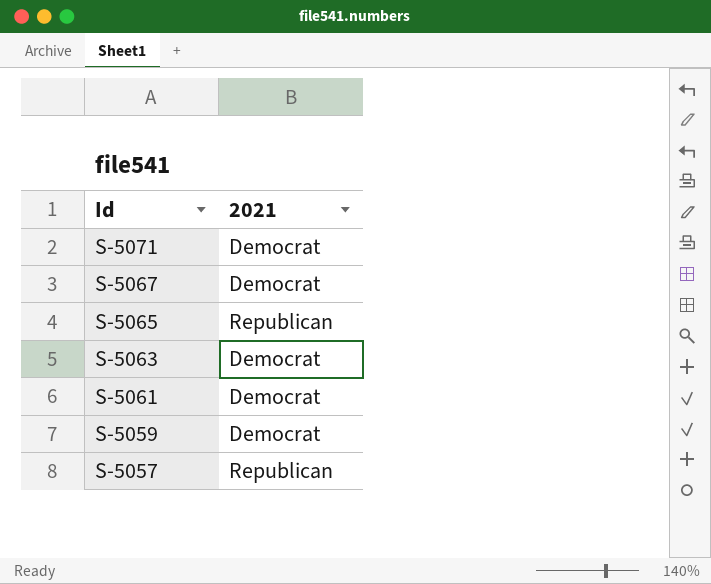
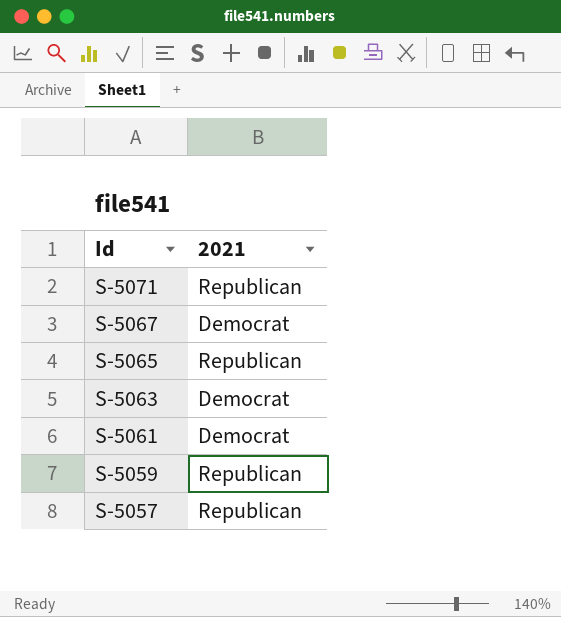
S-5071 | 2021: Democrat -> Republican
S-5059 | 2021: Democrat -> Republican

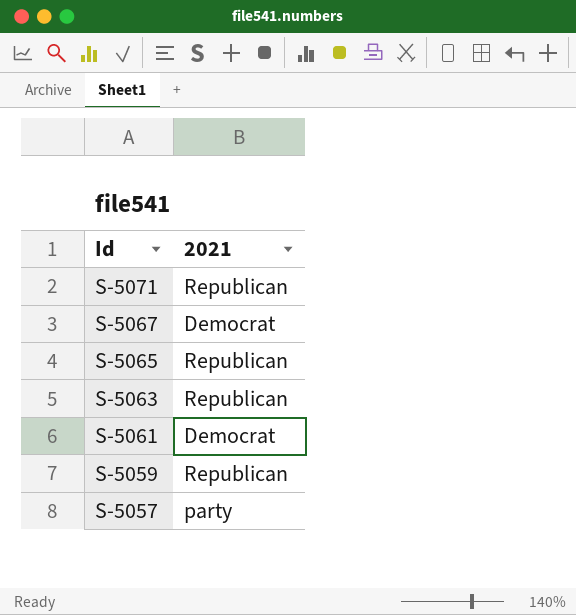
S-5063 | 2021: Democrat -> Republican
S-5057 | 2021: Republican -> party

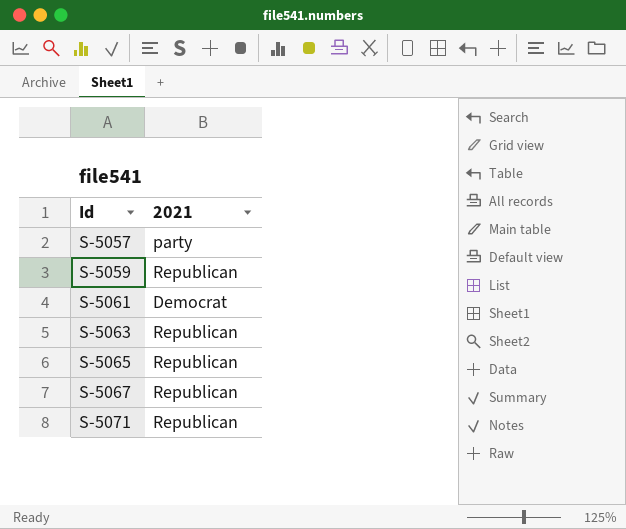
row order: Id descending -> Id ascending
S-5067 | 2021: Democrat -> Republican

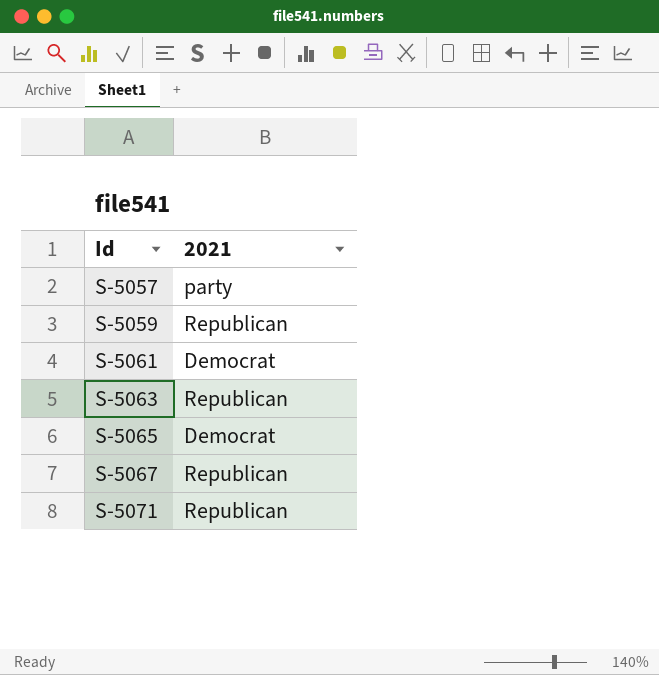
S-5065 | 2021: Republican -> Democrat

